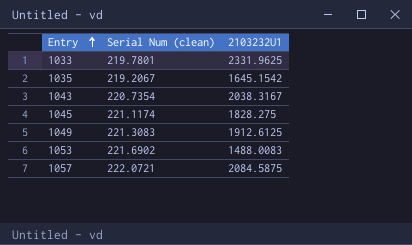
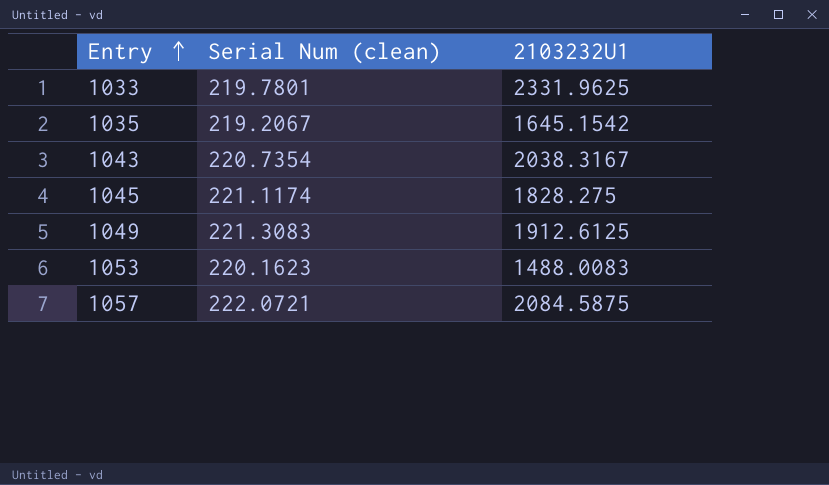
1053 | Serial Num (clean): 221.6902 -> 220.1623

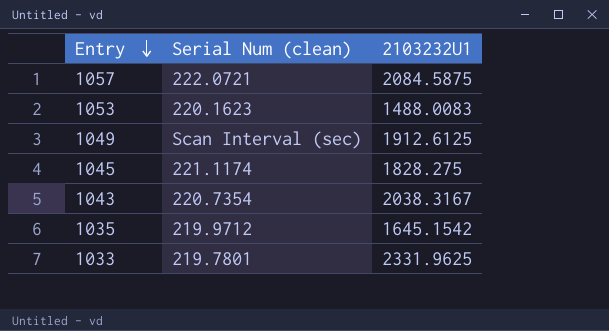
row order: Entry ascending -> Entry descending
1049 | Serial Num (clean): 221.3083 -> Scan Interval (sec)
1035 | Serial Num (clean): 219.2067 -> 219.9712

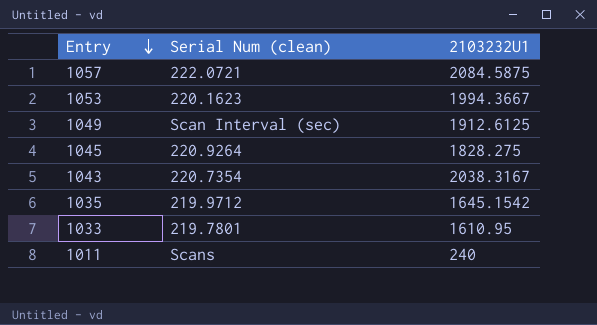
1053 | 2103232U1: 1488.0083 -> 1994.3667
1045 | Serial Num (clean): 221.1174 -> 220.9264
1033 | 2103232U1: 2331.9625 -> 1610.95
row 1011: none -> Scans | 240

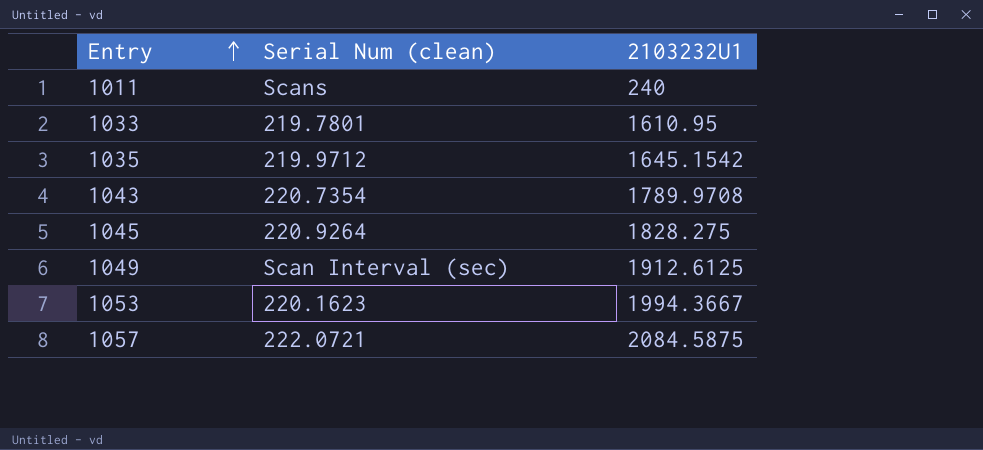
row order: Entry descending -> Entry ascending
1043 | 2103232U1: 2038.3167 -> 1789.9708

